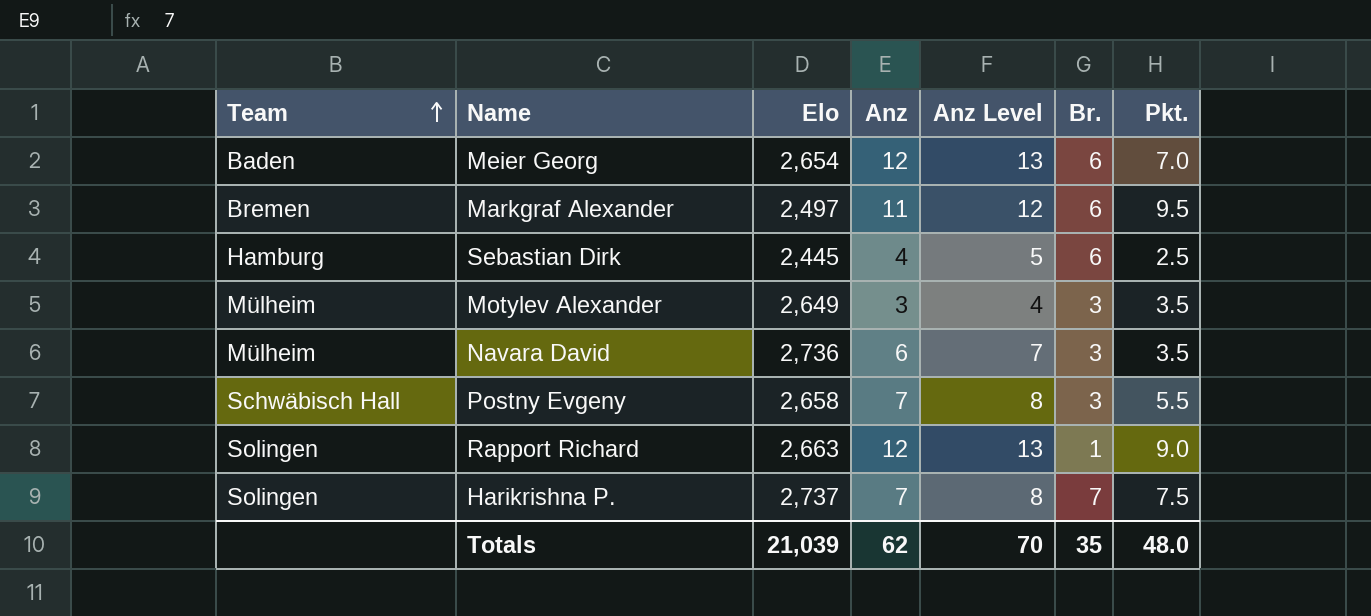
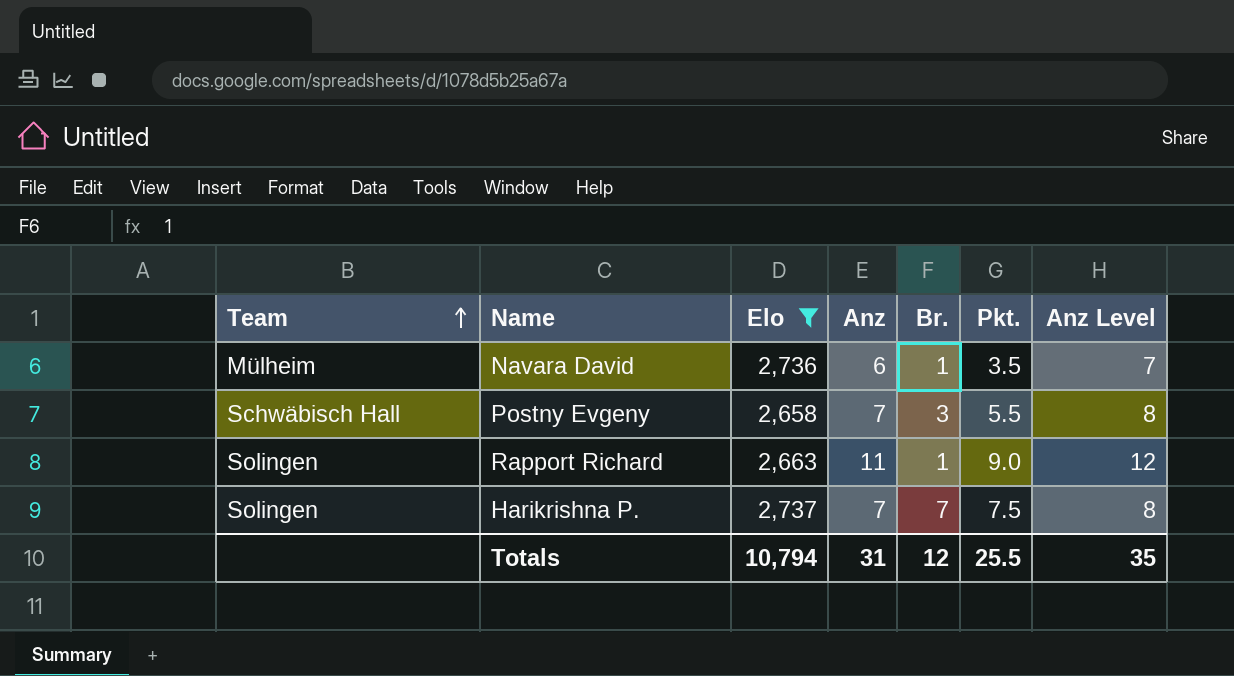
filter: none -> Elo >= 2,658
column Anz Level | position: 5 -> 7
Navara David | Br.: 3 -> 1
Rapport Richard | Anz: 12 -> 11
Rapport Richard | Anz Level: 13 -> 12
Totals | Elo: 21,039 -> 10,794
Totals | Anz: 62 -> 31
Totals | Br.: 35 -> 12
Totals | Pkt.: 48.0 -> 25.5
Totals | Anz Level: 70 -> 35

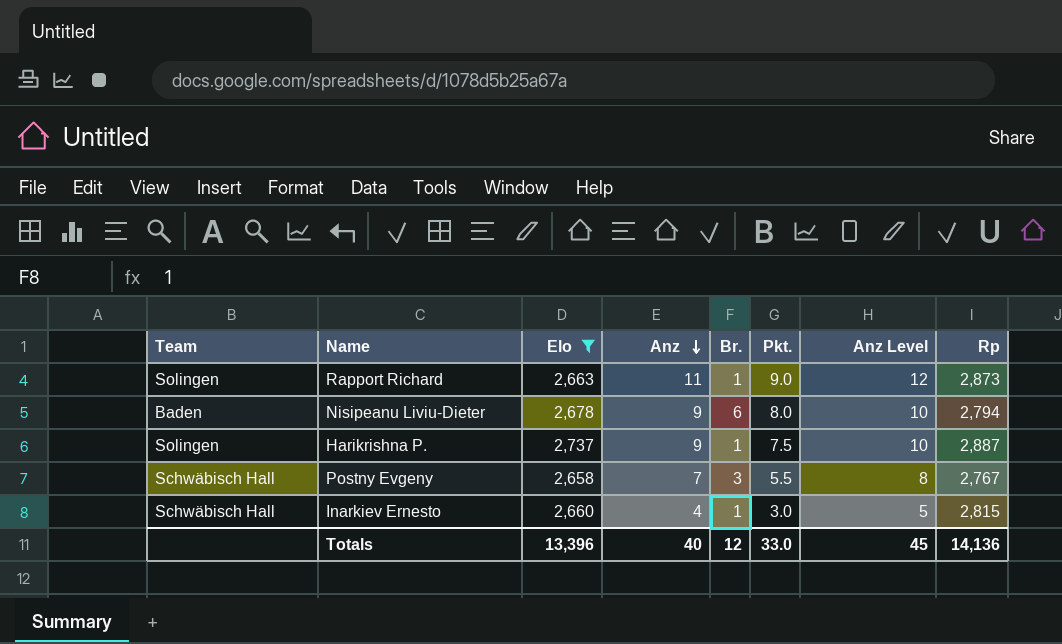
row order: Team ascending -> Anz descending
column Rp | position: none -> 8
row Navara David: Mülheim | 2,736 | 6 | 1 | 3.5 | 7 -> none
row Nisipeanu Liviu-Dieter: none -> Baden | 2,678 | 9 | 6 | 8.0 | 10 | 2,794
Harikrishna P. | Anz: 7 -> 9
Harikrishna P. | Br.: 7 -> 1
Harikrishna P. | Anz Level: 8 -> 10
row Inarkiev Ernesto: none -> Schwäbisch Hall | 2,660 | 4 | 1 | 3.0 | 5 | 2,815
Totals | Elo: 10,794 -> 13,396
Totals | Anz: 31 -> 40
Totals | Pkt.: 25.5 -> 33.0
Totals | Anz Level: 35 -> 45

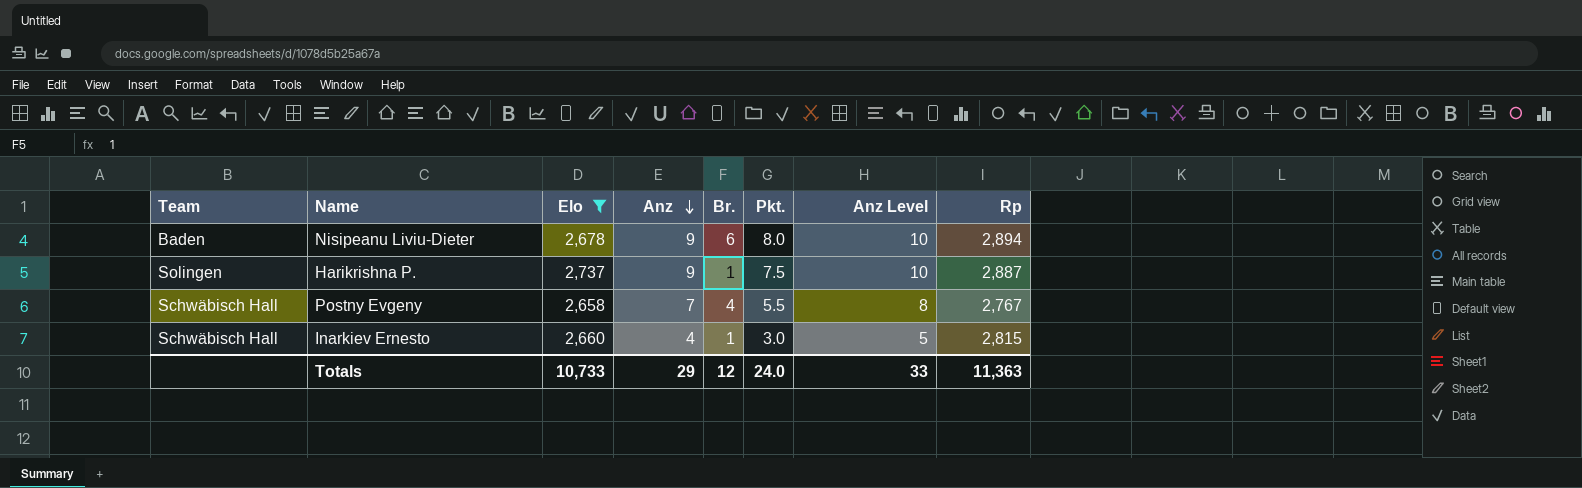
row Rapport Richard: Solingen | 2,663 | 11 | 1 | 9.0 | 12 | 2,873 -> none
Nisipeanu Liviu-Dieter | Rp: 2,794 -> 2,894
Postny Evgeny | Br.: 3 -> 4
Totals | Elo: 13,396 -> 10,733
Totals | Anz: 40 -> 29
Totals | Pkt.: 33.0 -> 24.0
Totals | Anz Level: 45 -> 33
Totals | Rp: 14,136 -> 11,363

